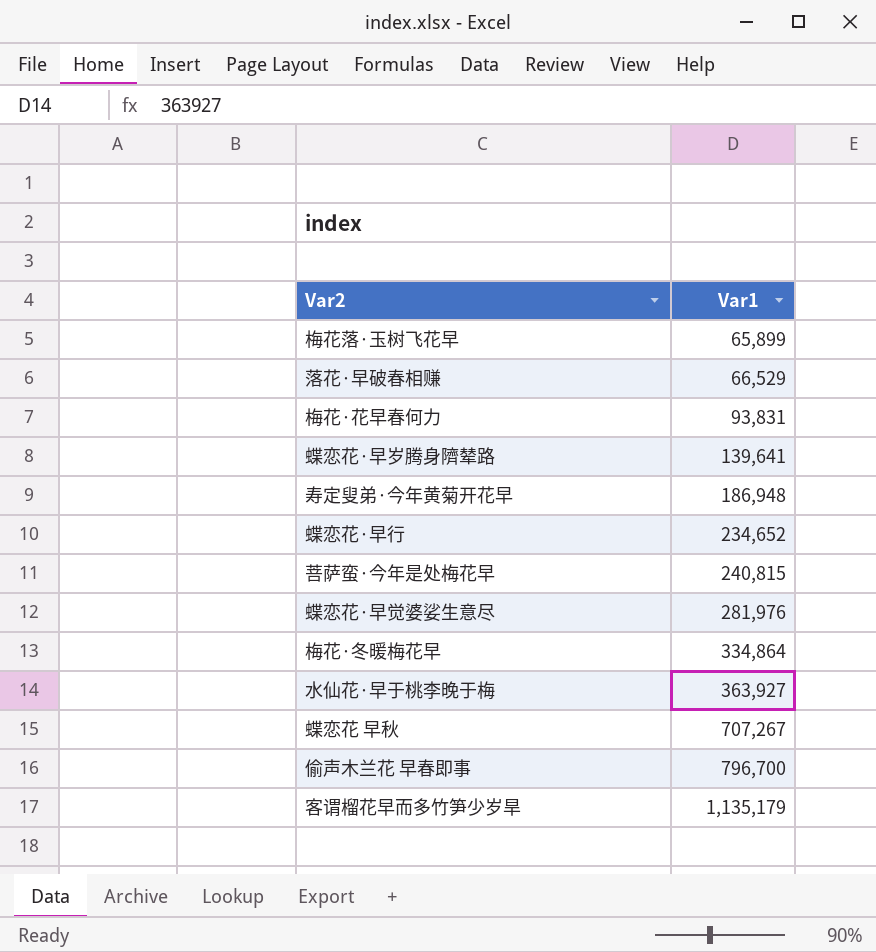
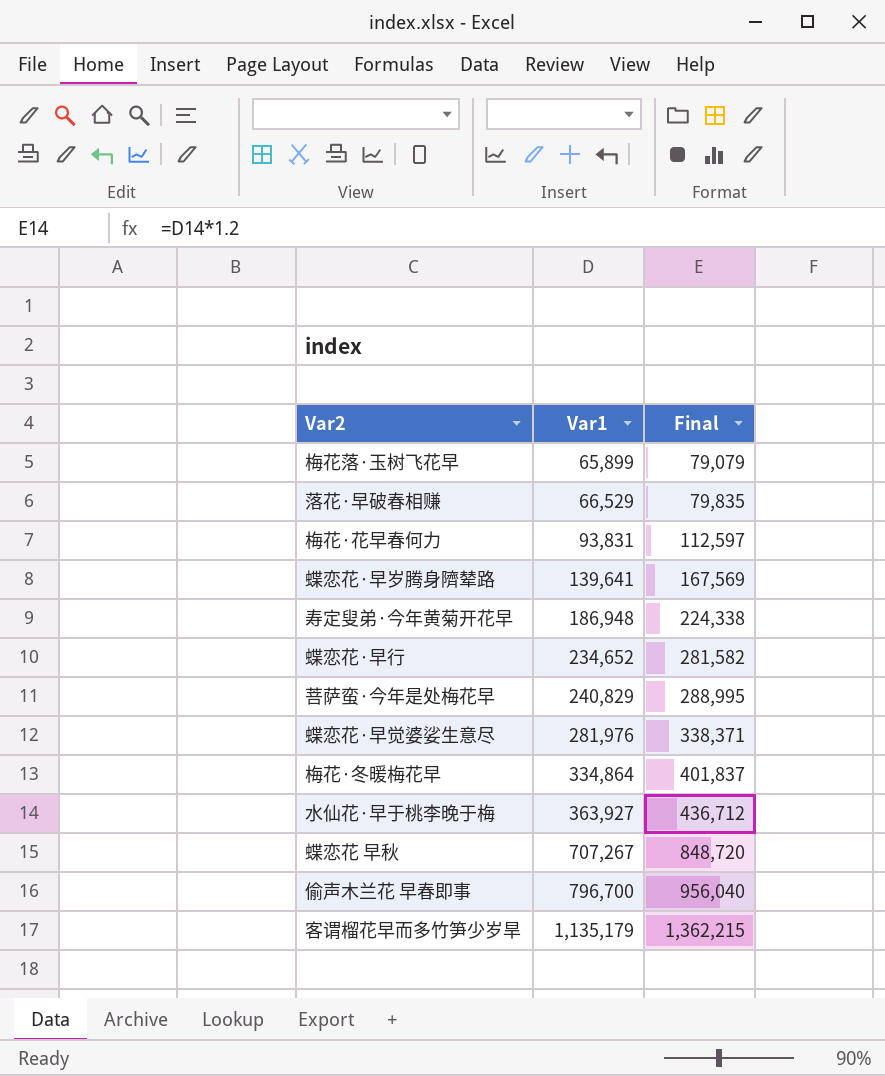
column Final | formula: none -> [Var1] * 1.2
菩萨蛮·今年是处梅花早 | Var1: 240,815 -> 240,829

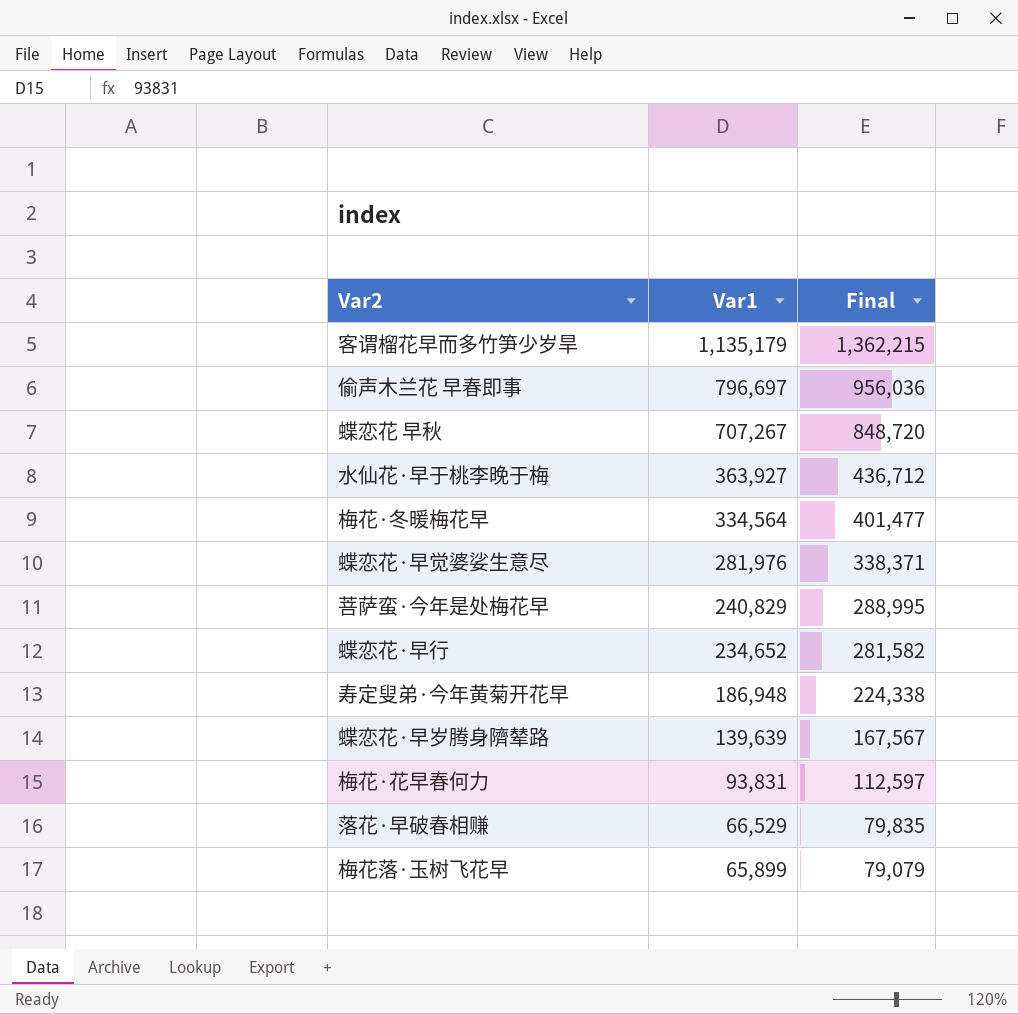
row order: Var1 ascending -> Var1 descending
偷声木兰花 早春即事 | Var1: 796,700 -> 796,697
偷声木兰花 早春即事 | Final: 956,040 -> 956,036
梅花·冬暖梅花早 | Var1: 334,864 -> 334,564
梅花·冬暖梅花早 | Final: 401,837 -> 401,477
蝶恋花·早岁腾身隮辇路 | Var1: 139,641 -> 139,639
蝶恋花·早岁腾身隮辇路 | Final: 167,569 -> 167,567

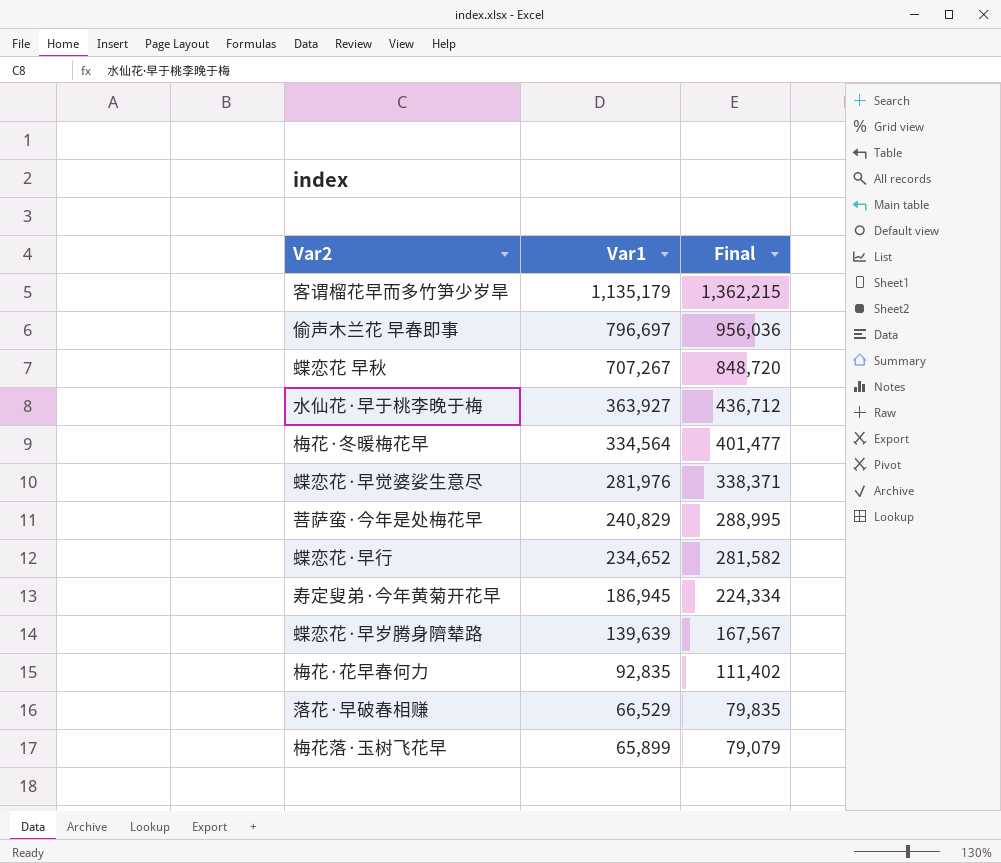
寿定叟弟·今年黄菊开花早 | Var1: 186,948 -> 186,945
寿定叟弟·今年黄菊开花早 | Final: 224,338 -> 224,334
梅花·花早春何力 | Var1: 93,831 -> 92,835
梅花·花早春何力 | Final: 112,597 -> 111,402

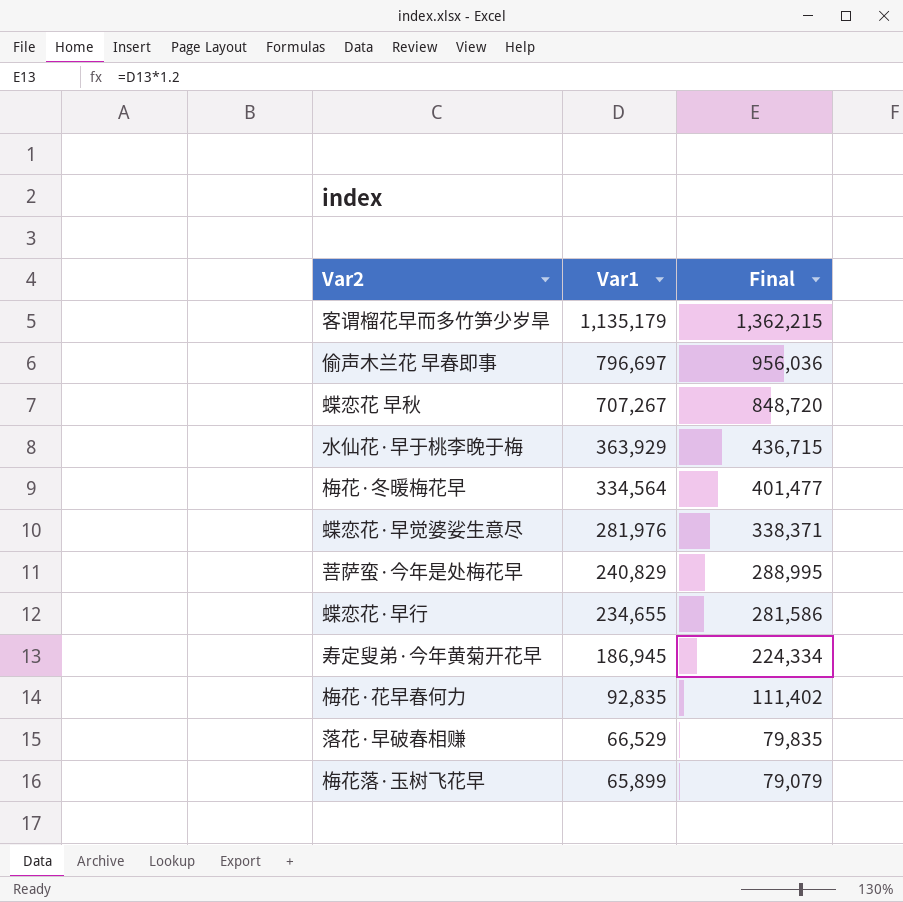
row 蝶恋花·早岁腾身隮辇路: 139,639 | 167,567 -> none
水仙花·早于桃李晚于梅 | Var1: 363,927 -> 363,929
水仙花·早于桃李晚于梅 | Final: 436,712 -> 436,715
蝶恋花·早行 | Var1: 234,652 -> 234,655
蝶恋花·早行 | Final: 281,582 -> 281,586

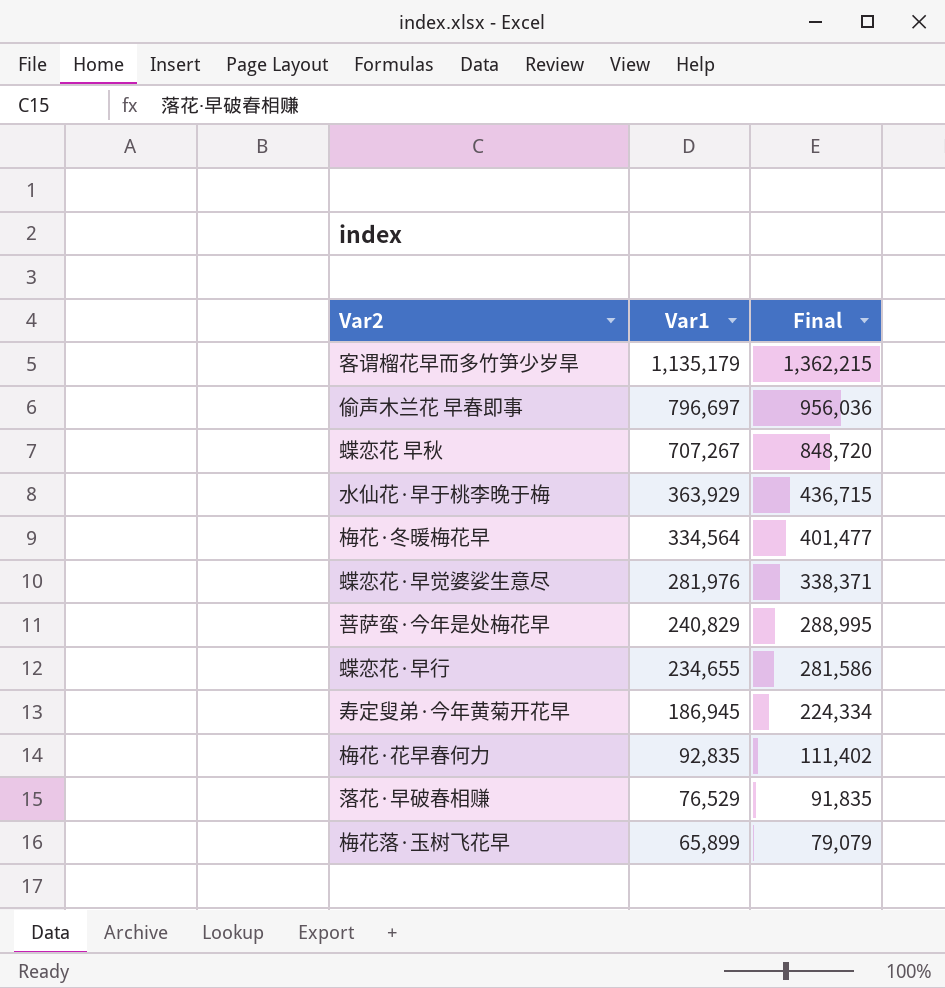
落花·早破春相赚 | Var1: 66,529 -> 76,529
落花·早破春相赚 | Final: 79,835 -> 91,835

